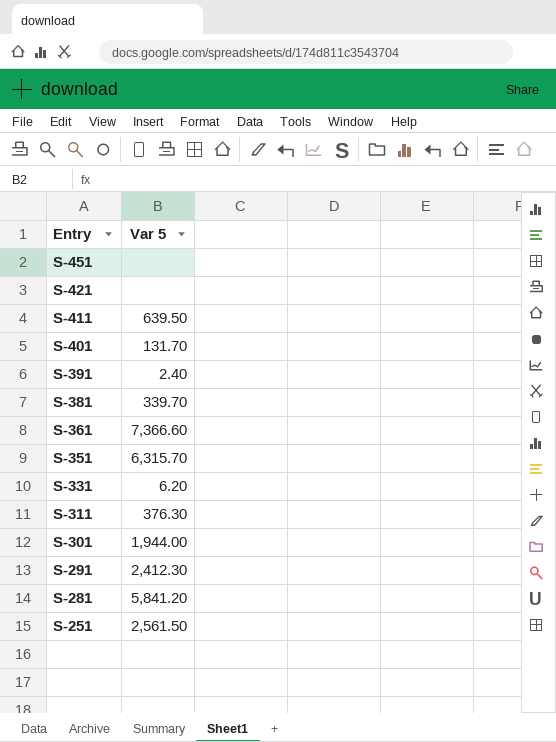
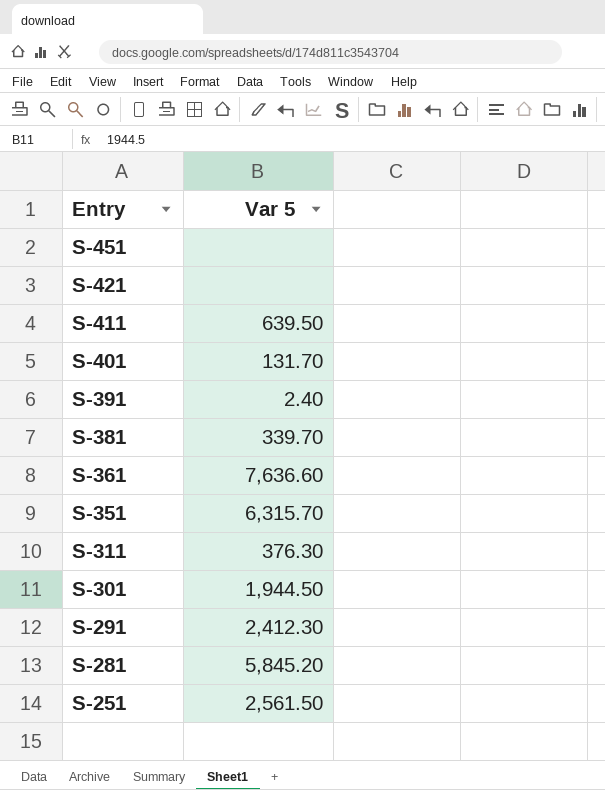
row S-331: 6.20 -> none
S-361 | Var 5: 7,366.60 -> 7,636.60
S-301 | Var 5: 1,944.00 -> 1,944.50
S-281 | Var 5: 5,841.20 -> 5,845.20

